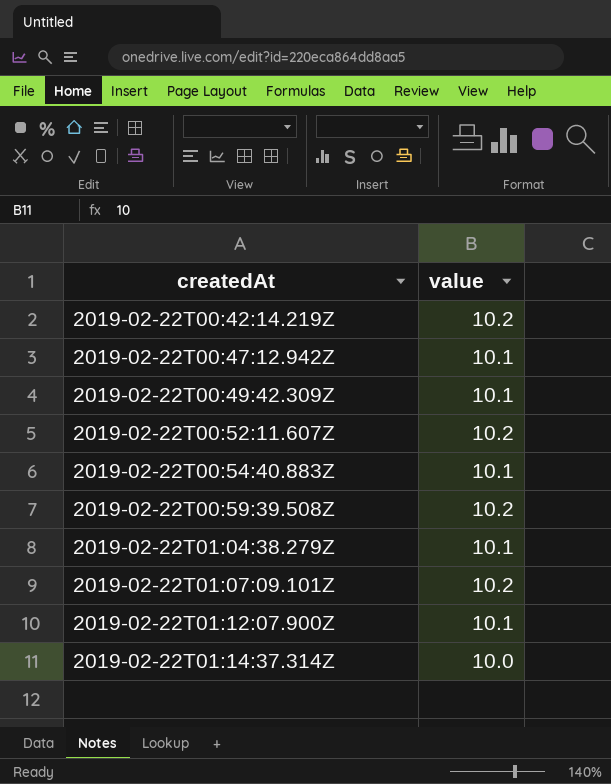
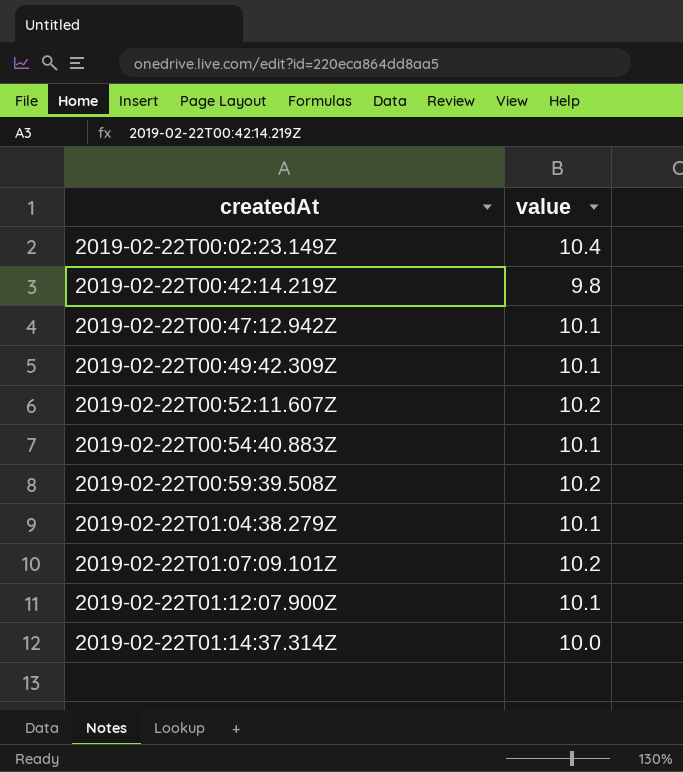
row 2019-02-22T00:02:23.149Z: none -> 10.4
2019-02-22T00:42:14.219Z | value: 10.2 -> 9.8

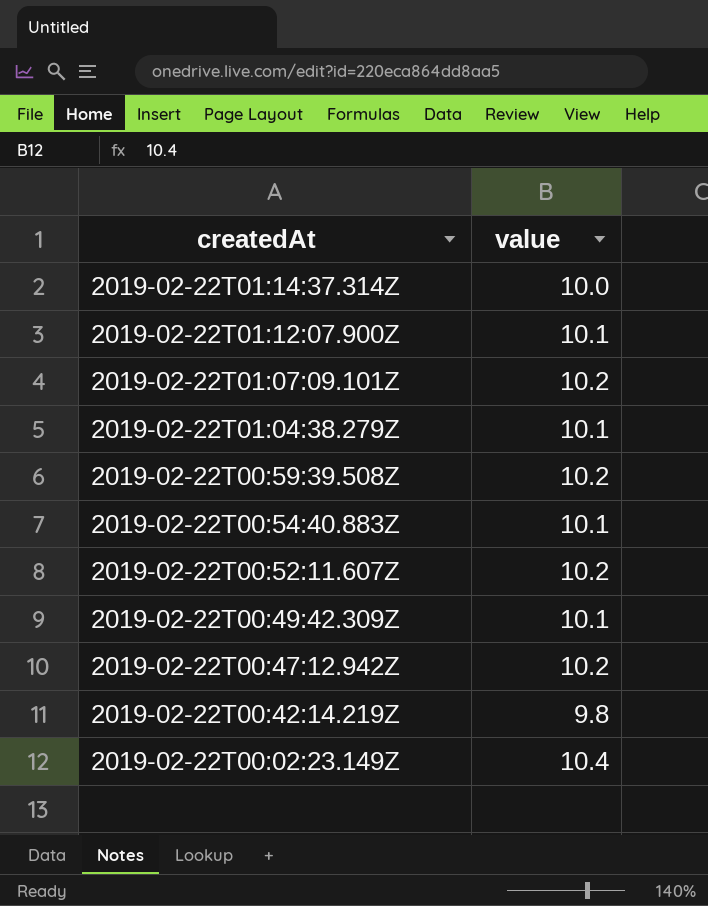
row order: createdAt ascending -> createdAt descending
2019-02-22T00:47:12.942Z | value: 10.1 -> 10.2

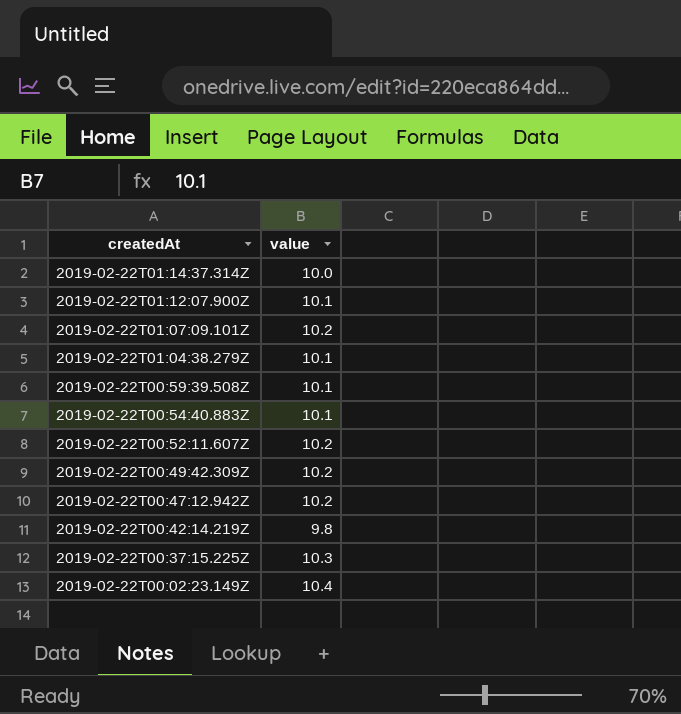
2019-02-22T00:59:39.508Z | value: 10.2 -> 10.1
2019-02-22T00:49:42.309Z | value: 10.1 -> 10.2
row 2019-02-22T00:37:15.225Z: none -> 10.3

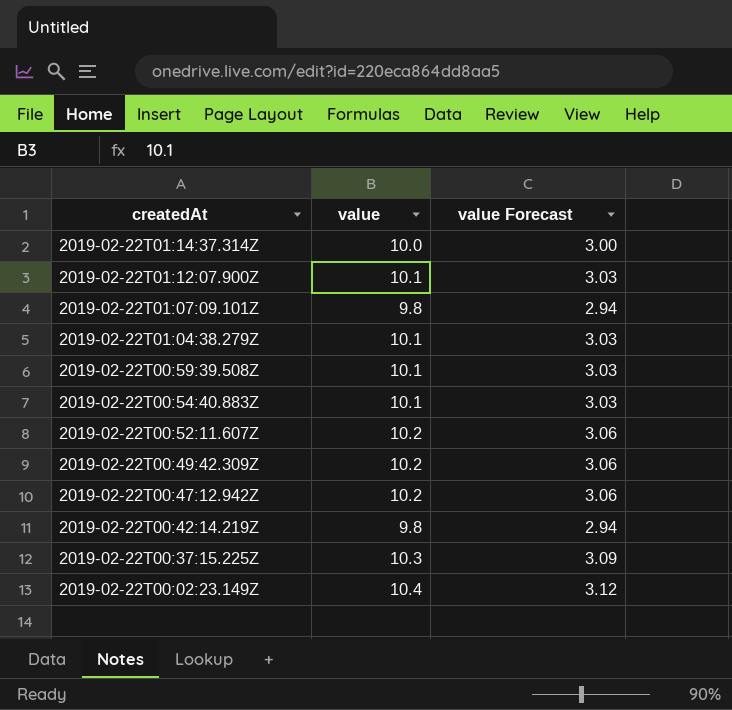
column value Forecast | formula: none -> [value] * 0.3
2019-02-22T01:07:09.101Z | value: 10.2 -> 9.8

